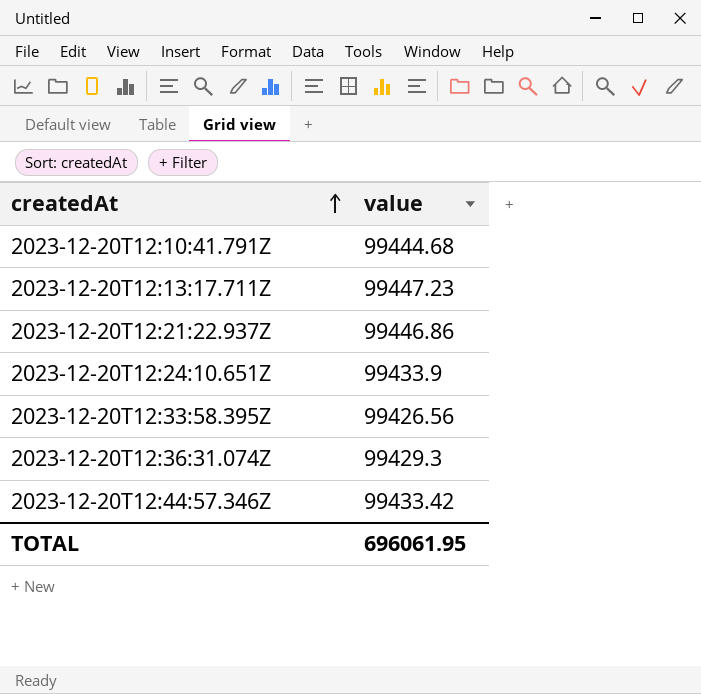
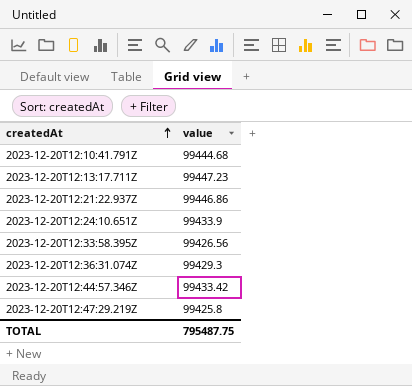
row 2023-12-20T12:47:29.219Z: none -> 99425.8
TOTAL | value: 696061.95 -> 795487.75

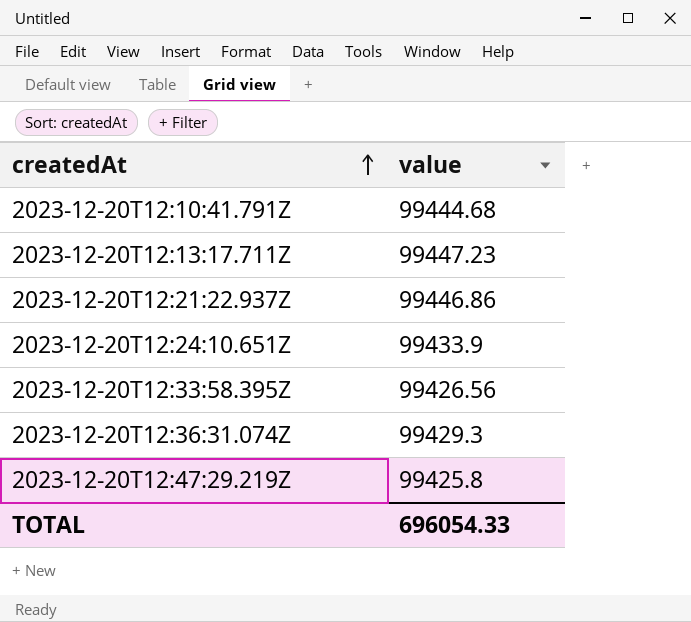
row 2023-12-20T12:44:57.346Z: 99433.42 -> none
TOTAL | value: 795487.75 -> 696054.33

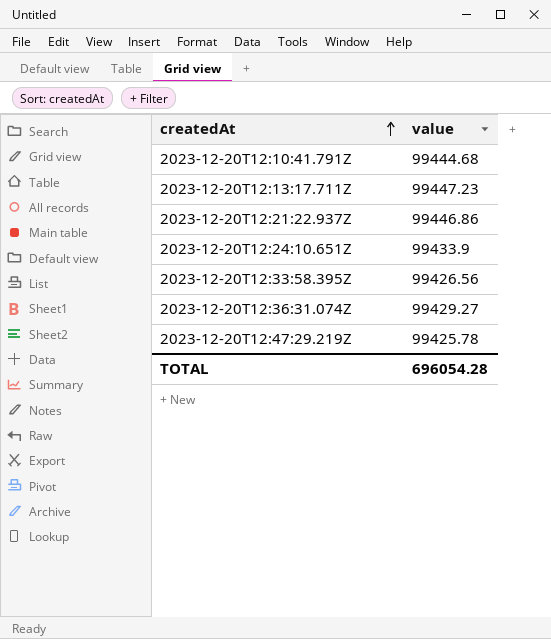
2023-12-20T12:36:31.074Z | value: 99429.3 -> 99429.27
2023-12-20T12:47:29.219Z | value: 99425.8 -> 99425.78
TOTAL | value: 696054.33 -> 696054.28

